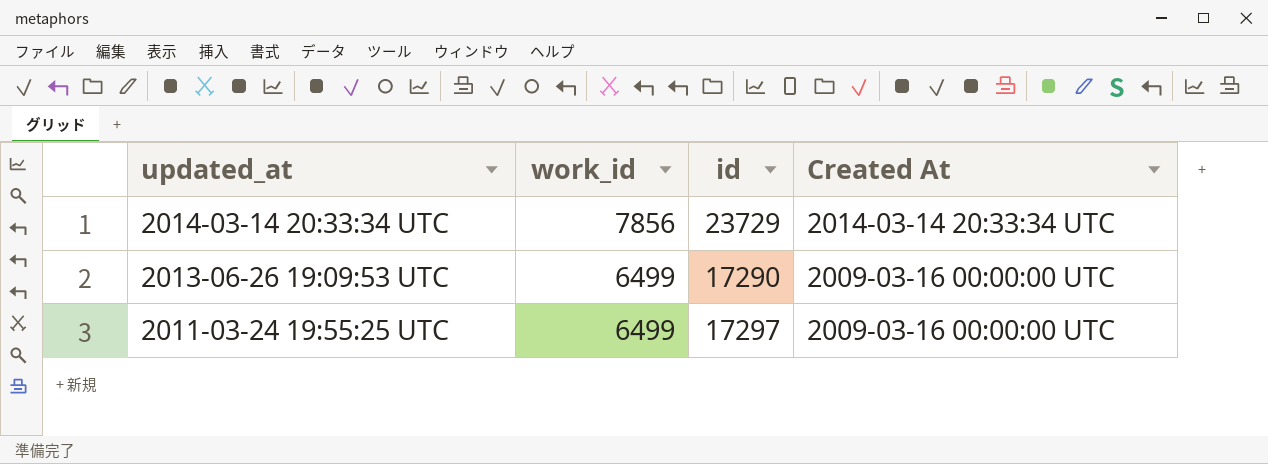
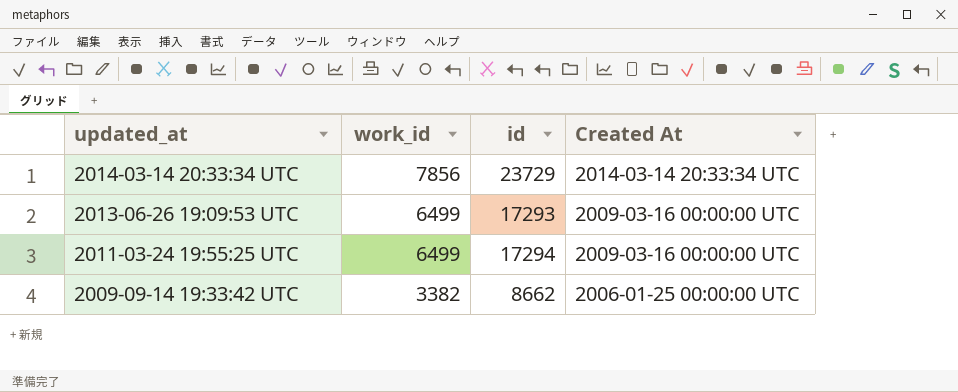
2013-06-26 19:09:53 UTC | id: 17290 -> 17293
2011-03-24 19:55:25 UTC | id: 17297 -> 17294
row 2009-09-14 19:33:42 UTC: none -> 3382 | 8662 | 2006-01-25 00:00:00 UTC

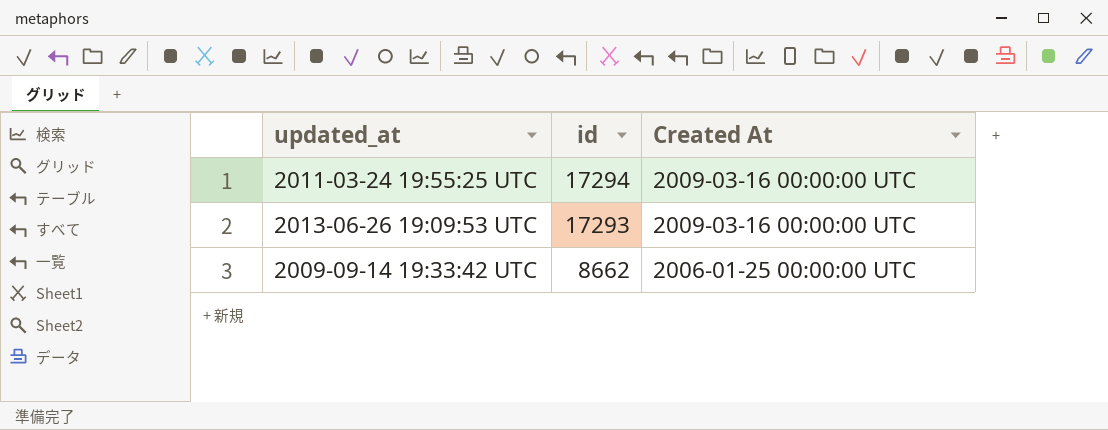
row order: updated_at descending -> id descending
column work_id | position: 2 -> none
row 2014-03-14 20:33:34 UTC: 7856 | 23729 | 2014-03-14 20:33:34 UTC -> none

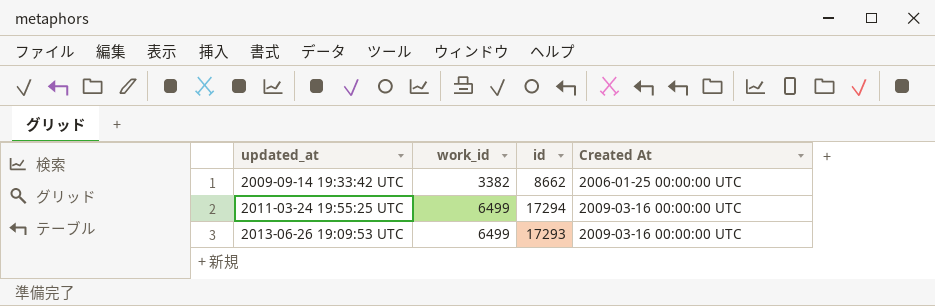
row order: id descending -> updated_at ascending
column work_id | position: none -> 2

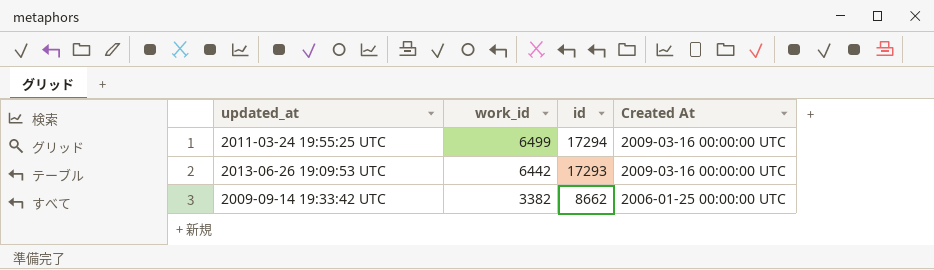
row order: updated_at ascending -> work_id descending
2013-06-26 19:09:53 UTC | work_id: 6499 -> 6442

